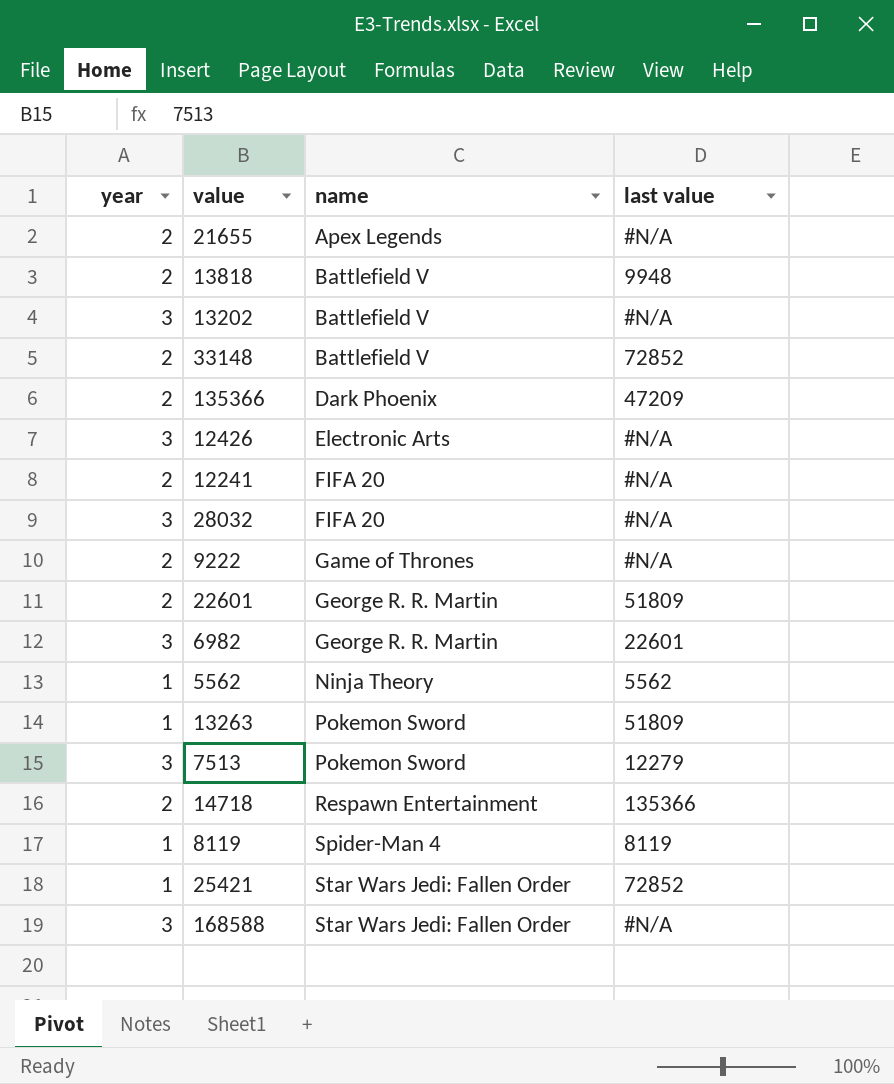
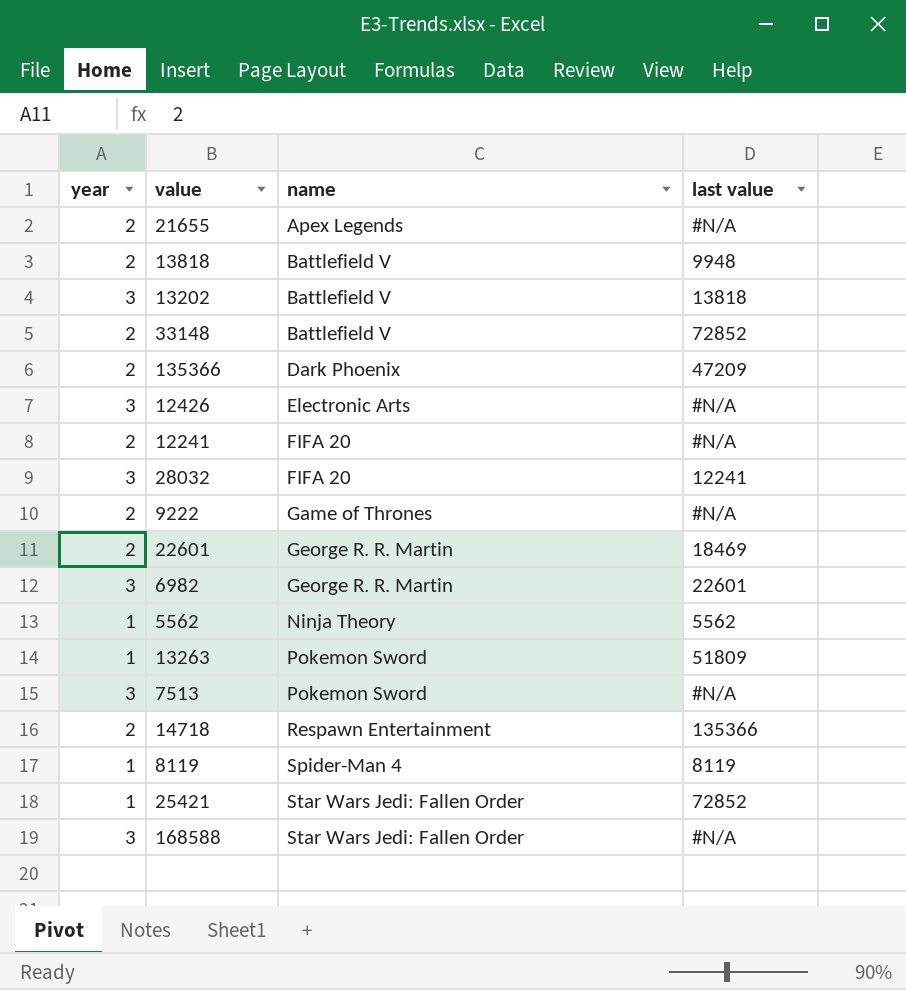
13202 | last value: #N/A -> 13818
28032 | last value: #N/A -> 12241
22601 | last value: 51809 -> 18469
7513 | last value: 12279 -> #N/A

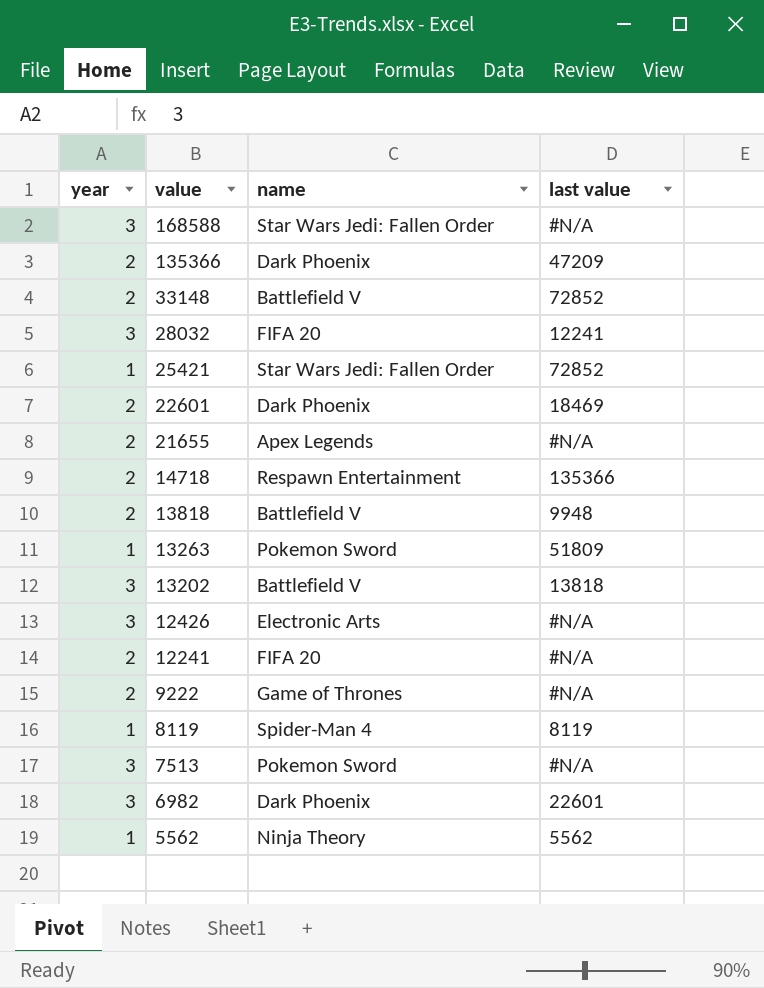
row order: name ascending -> value descending
22601 | name: George R. R. Martin -> Dark Phoenix
6982 | name: George R. R. Martin -> Dark Phoenix

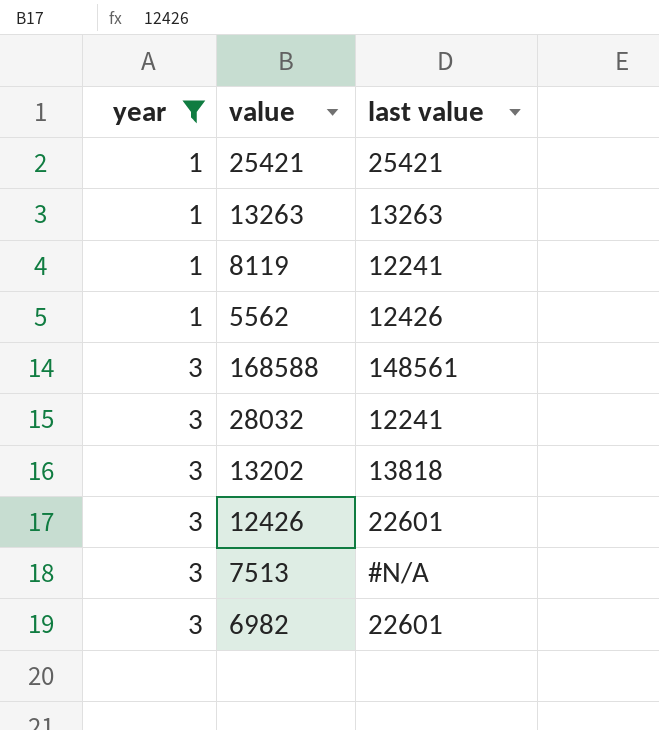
filter: none -> year != 2
row order: value descending -> year ascending
column name | position: 3 -> none
25421 | last value: 72852 -> 25421
13263 | last value: 51809 -> 13263
8119 | last value: 8119 -> 12241
5562 | last value: 5562 -> 12426
168588 | last value: #N/A -> 148561
12426 | last value: #N/A -> 22601

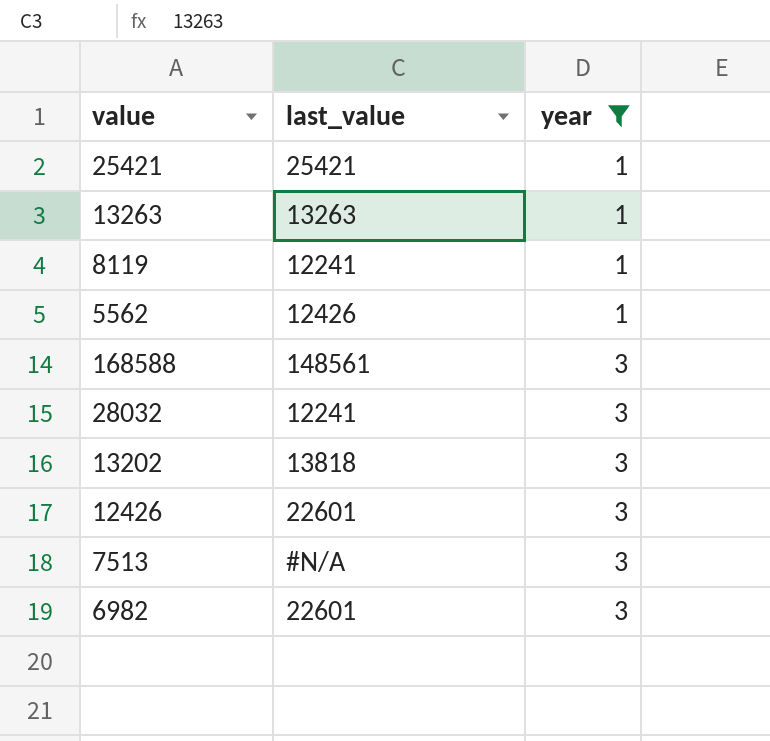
column name: last value -> last_value
column year | position: 1 -> 3

